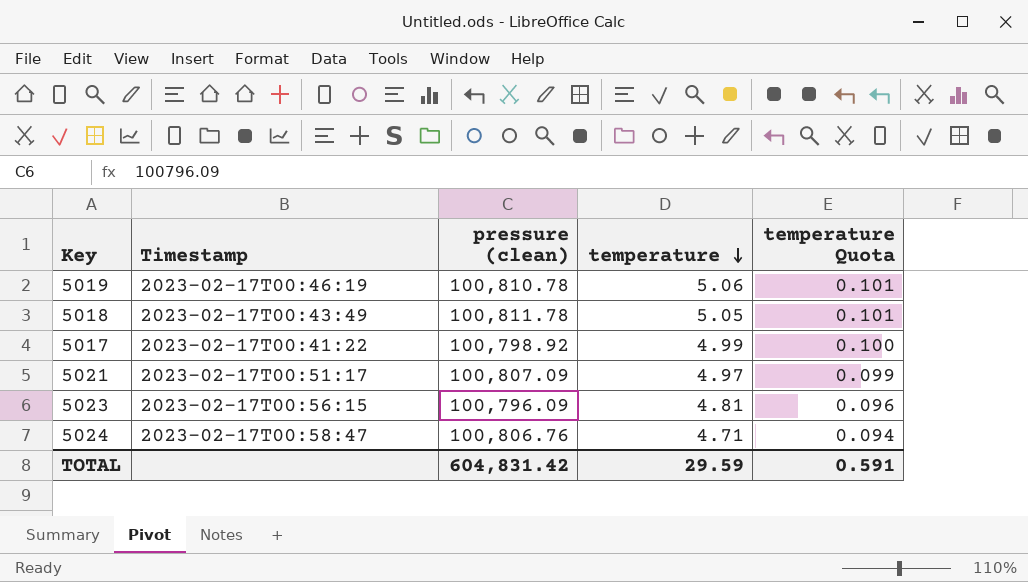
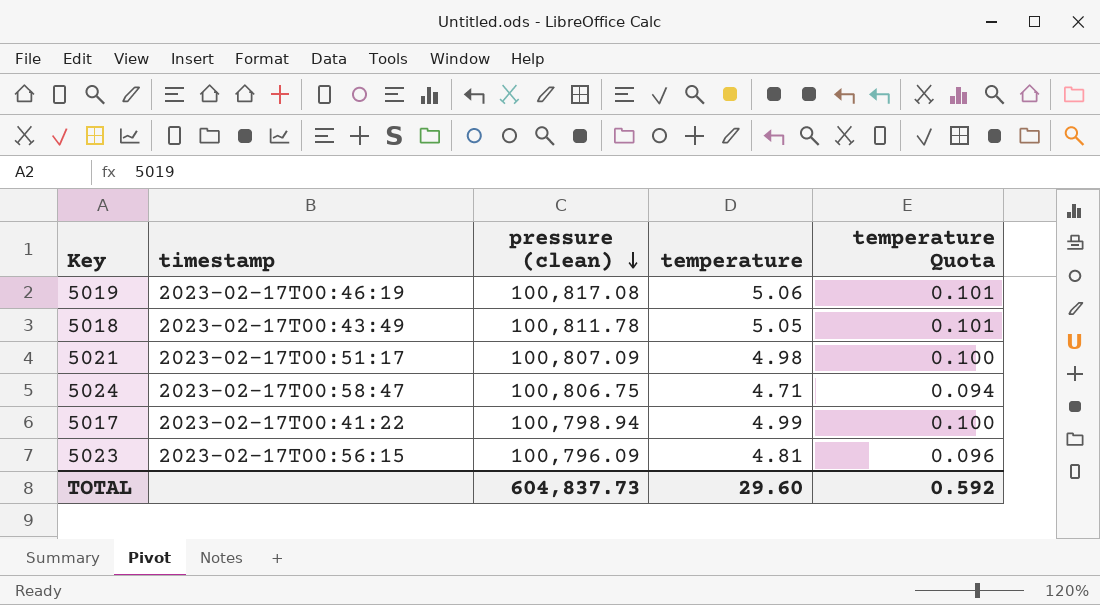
row order: temperature descending -> pressure (clean) descending
column name: Timestamp -> timestamp
5019 | pressure (clean): 100,810.78 -> 100,817.08
5021 | temperature: 4.97 -> 4.98
5021 | temperature Quota: 0.099 -> 0.100
5024 | pressure (clean): 100,806.76 -> 100,806.75
5017 | pressure (clean): 100,798.92 -> 100,798.94
TOTAL | pressure (clean): 604,831.42 -> 604,837.73
TOTAL | temperature: 29.59 -> 29.60
TOTAL | temperature Quota: 0.591 -> 0.592

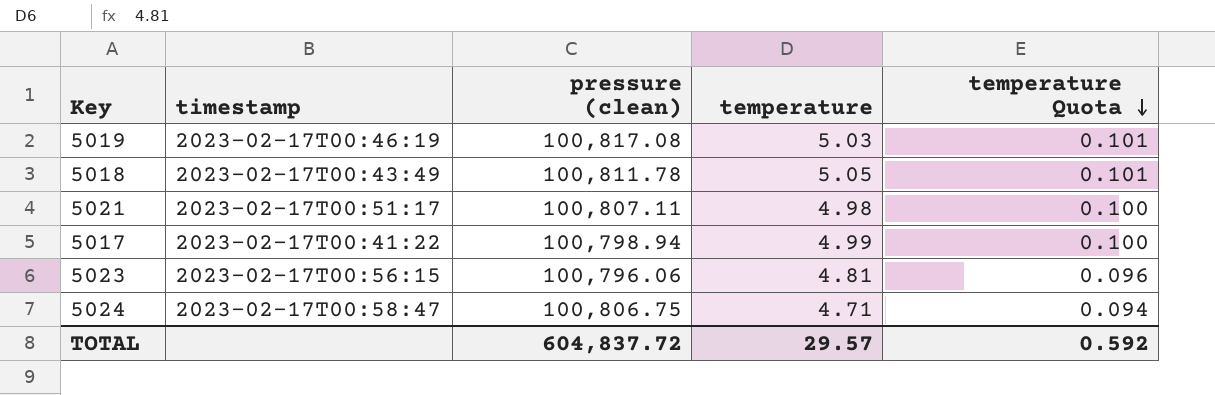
row order: pressure (clean) descending -> temperature Quota descending
5019 | temperature: 5.06 -> 5.03
5021 | pressure (clean): 100,807.09 -> 100,807.11
5023 | pressure (clean): 100,796.09 -> 100,796.06
TOTAL | pressure (clean): 604,837.73 -> 604,837.72
TOTAL | temperature: 29.60 -> 29.57

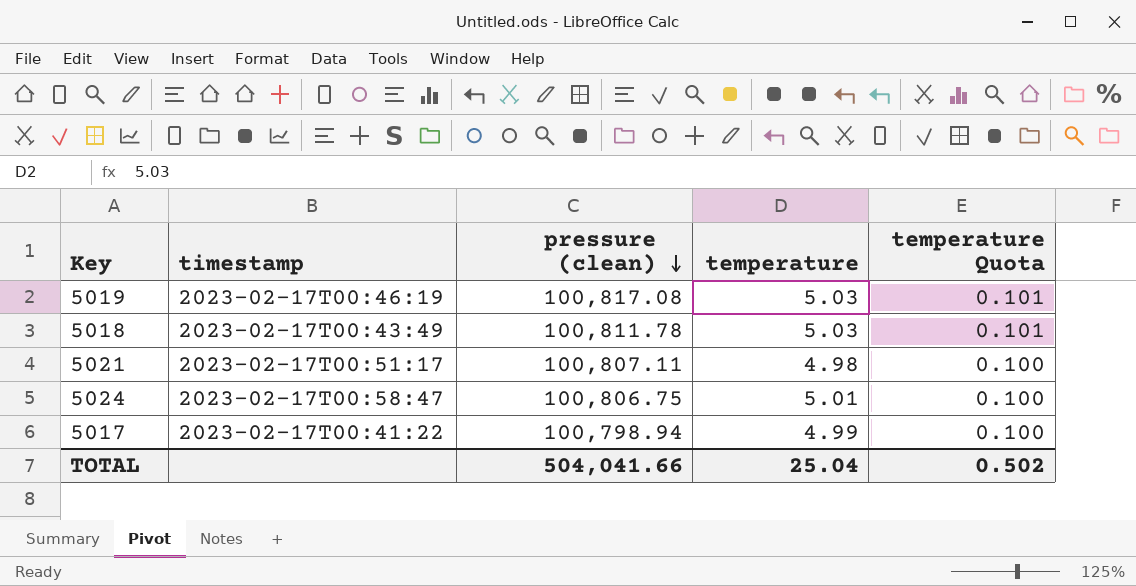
row order: temperature Quota descending -> pressure (clean) descending
row 5023: 2023-02-17T00:56:15 | 100,796.06 | 4.81 | 0.096 -> none
5018 | temperature: 5.05 -> 5.03
5024 | temperature: 4.71 -> 5.01
5024 | temperature Quota: 0.094 -> 0.100
TOTAL | pressure (clean): 604,837.72 -> 504,041.66
TOTAL | temperature: 29.57 -> 25.04
TOTAL | temperature Quota: 0.592 -> 0.502

